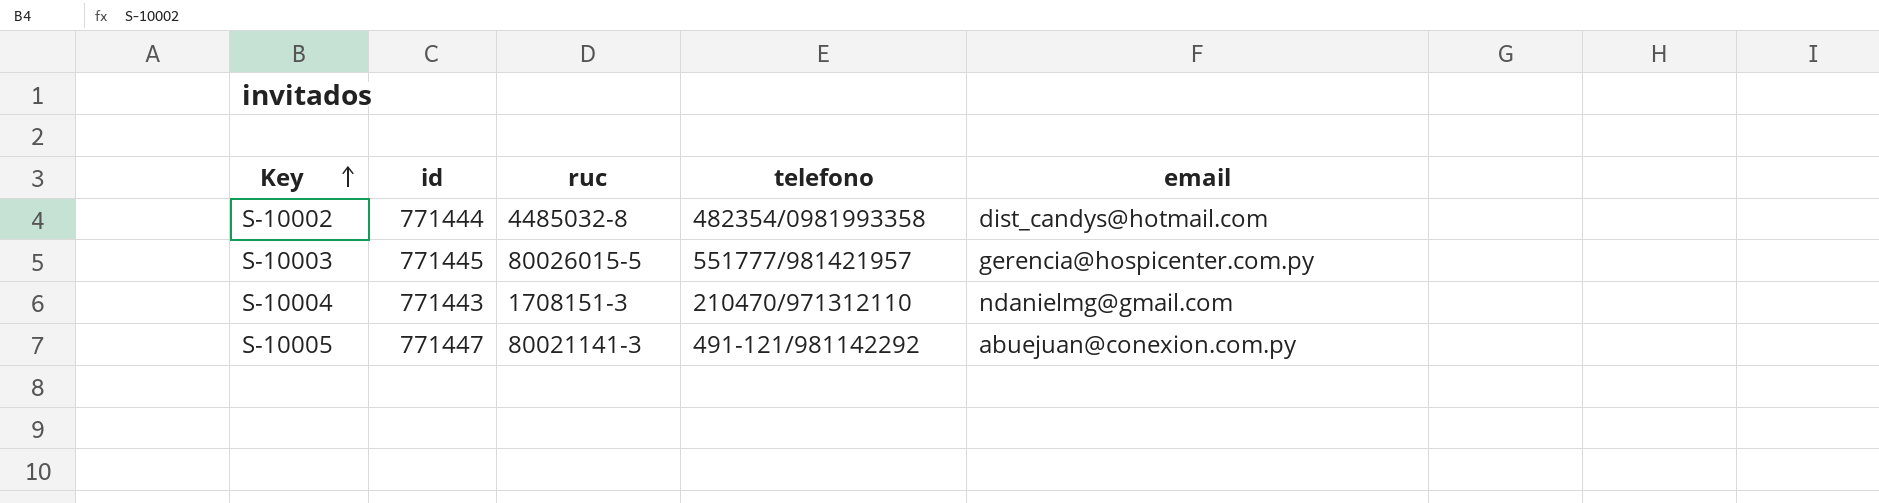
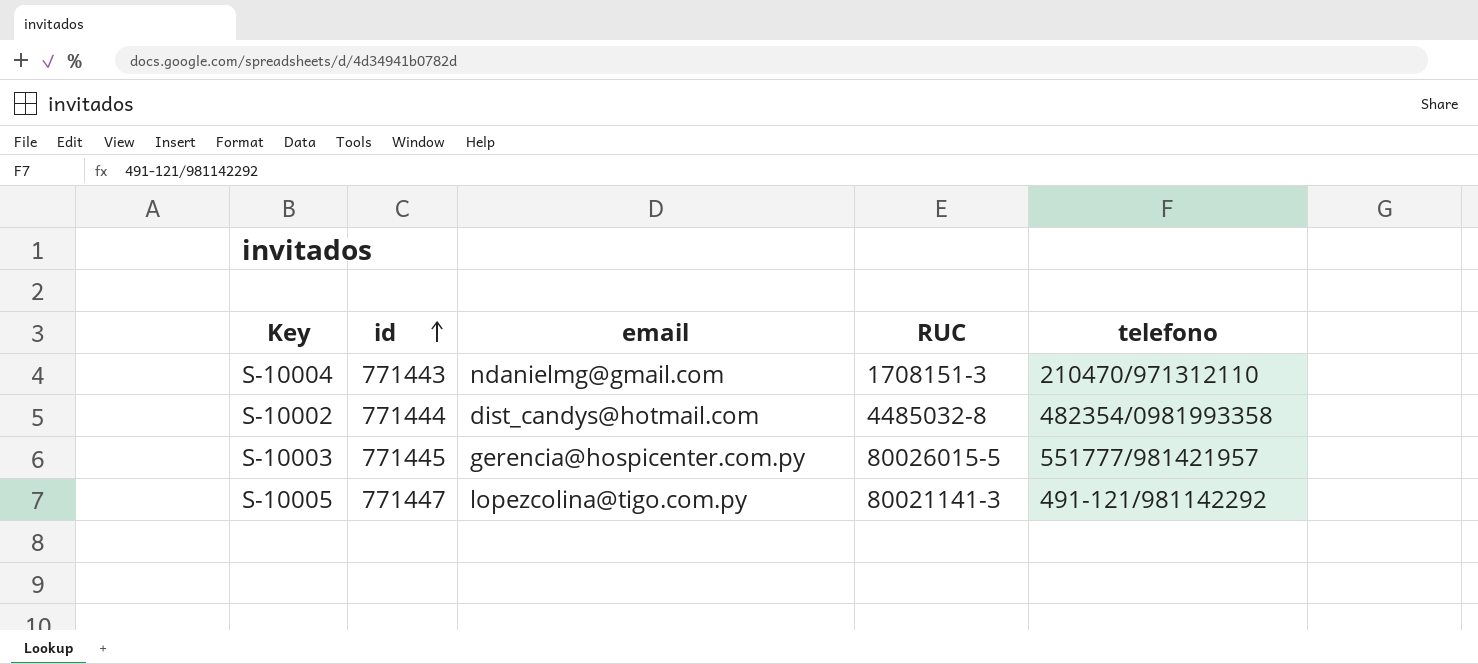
row order: Key ascending -> id ascending
column email | position: 5 -> 3
column name: ruc -> RUC
S-10005 | email: abuejuan@conexion.com.py -> lopezcolina@tigo.com.py

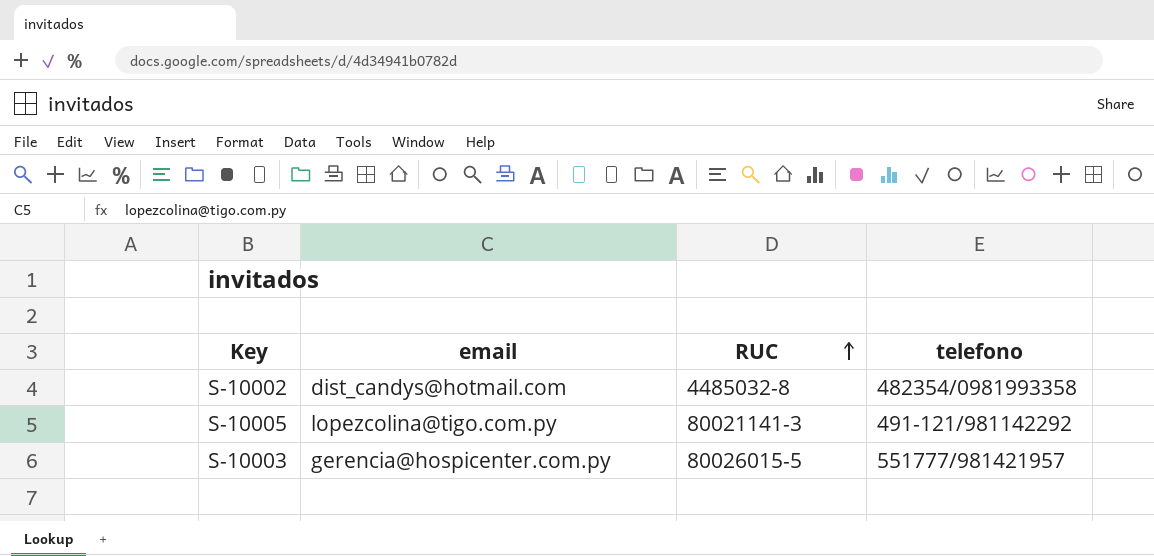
row order: id ascending -> RUC ascending
column id | position: 2 -> none
row S-10004: 771443 | ndanielmg@gmail.com | 1708151-3 | 210470/971312110 -> none

